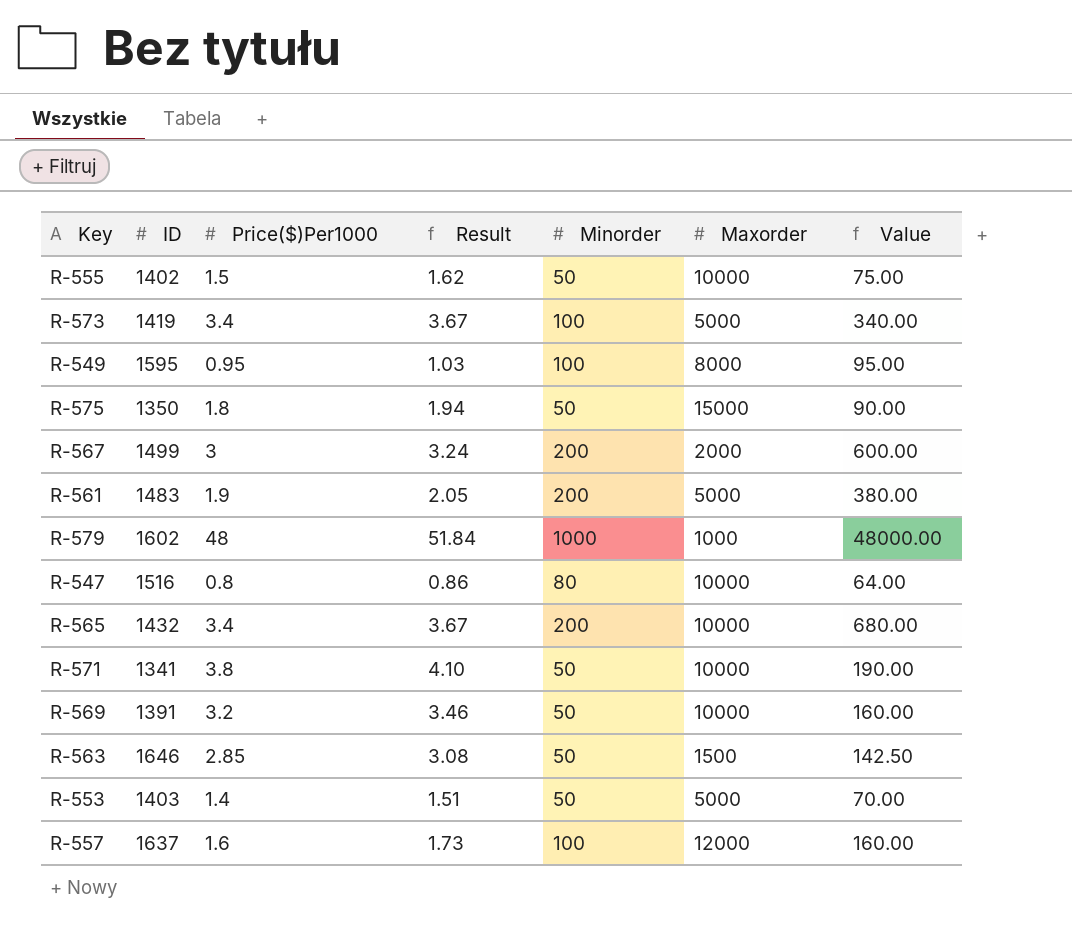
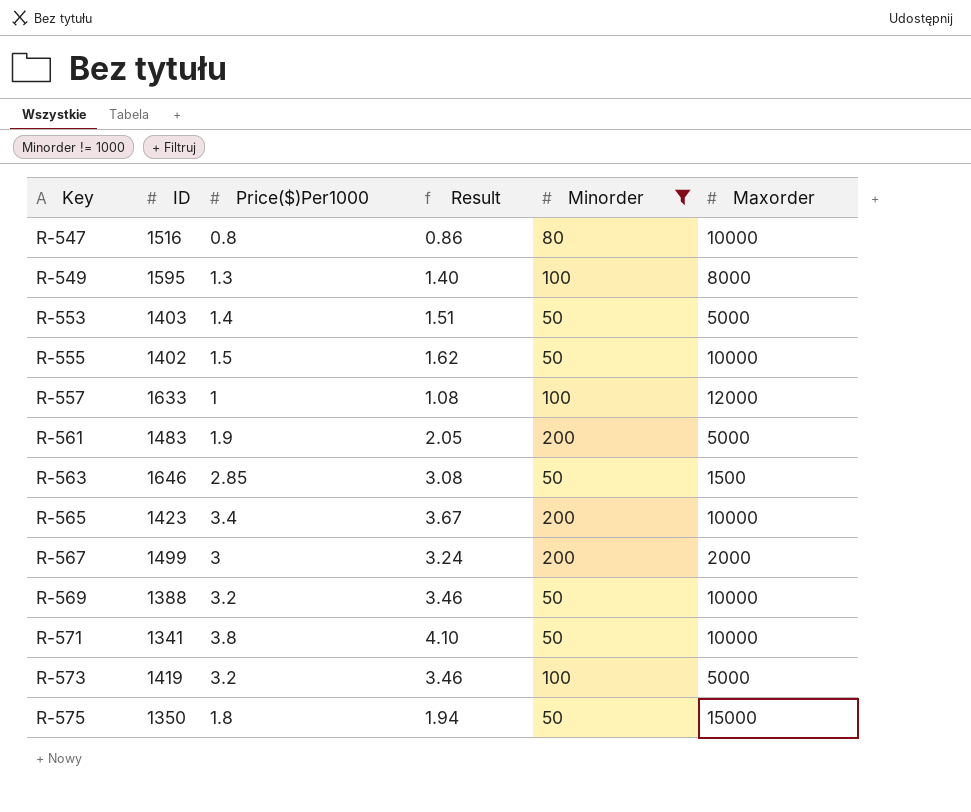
filter: none -> Minorder != 1000
row order: none -> Key ascending
column Value | formula: [Price($)Per1000] * [Minorder] -> none
R-549 | Price($)Per1000: 0.95 -> 1.3
R-549 | Result: 1.03 -> 1.40
R-557 | ID: 1637 -> 1633
R-557 | Price($)Per1000: 1.6 -> 1
R-557 | Result: 1.73 -> 1.08
R-565 | ID: 1432 -> 1423
R-569 | ID: 1391 -> 1388
R-573 | Price($)Per1000: 3.4 -> 3.2
R-573 | Result: 3.67 -> 3.46

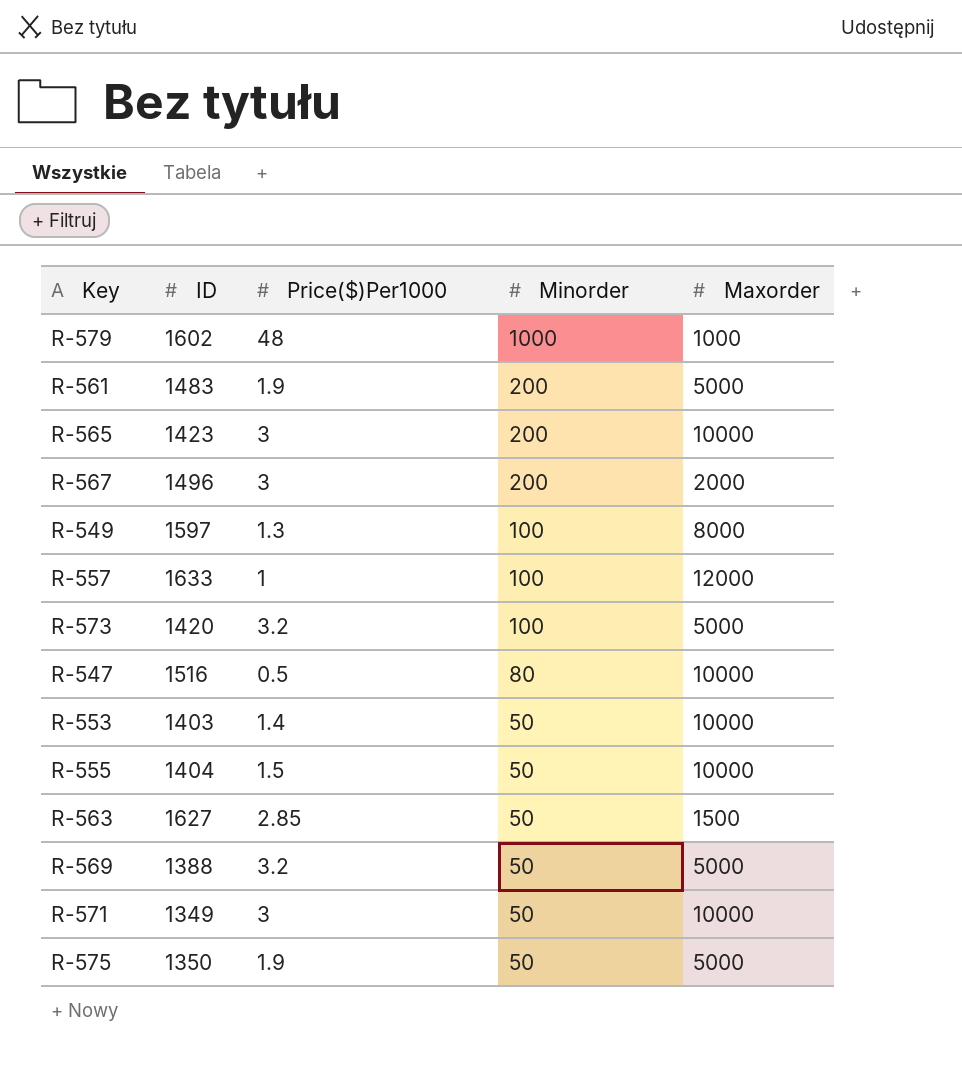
filter: Minorder != 1000 -> none
row order: Key ascending -> Minorder descending
column Result | formula: [Price($)Per1000] * 1.08 -> none
R-565 | Price($)Per1000: 3.4 -> 3
R-567 | ID: 1499 -> 1496
R-549 | ID: 1595 -> 1597
R-573 | ID: 1419 -> 1420
R-547 | Price($)Per1000: 0.8 -> 0.5
R-553 | Maxorder: 5000 -> 10000
R-555 | ID: 1402 -> 1404
R-563 | ID: 1646 -> 1627
R-569 | Maxorder: 10000 -> 5000
R-571 | ID: 1341 -> 1349
R-571 | Price($)Per1000: 3.8 -> 3
R-575 | Price($)Per1000: 1.8 -> 1.9
R-575 | Maxorder: 15000 -> 5000

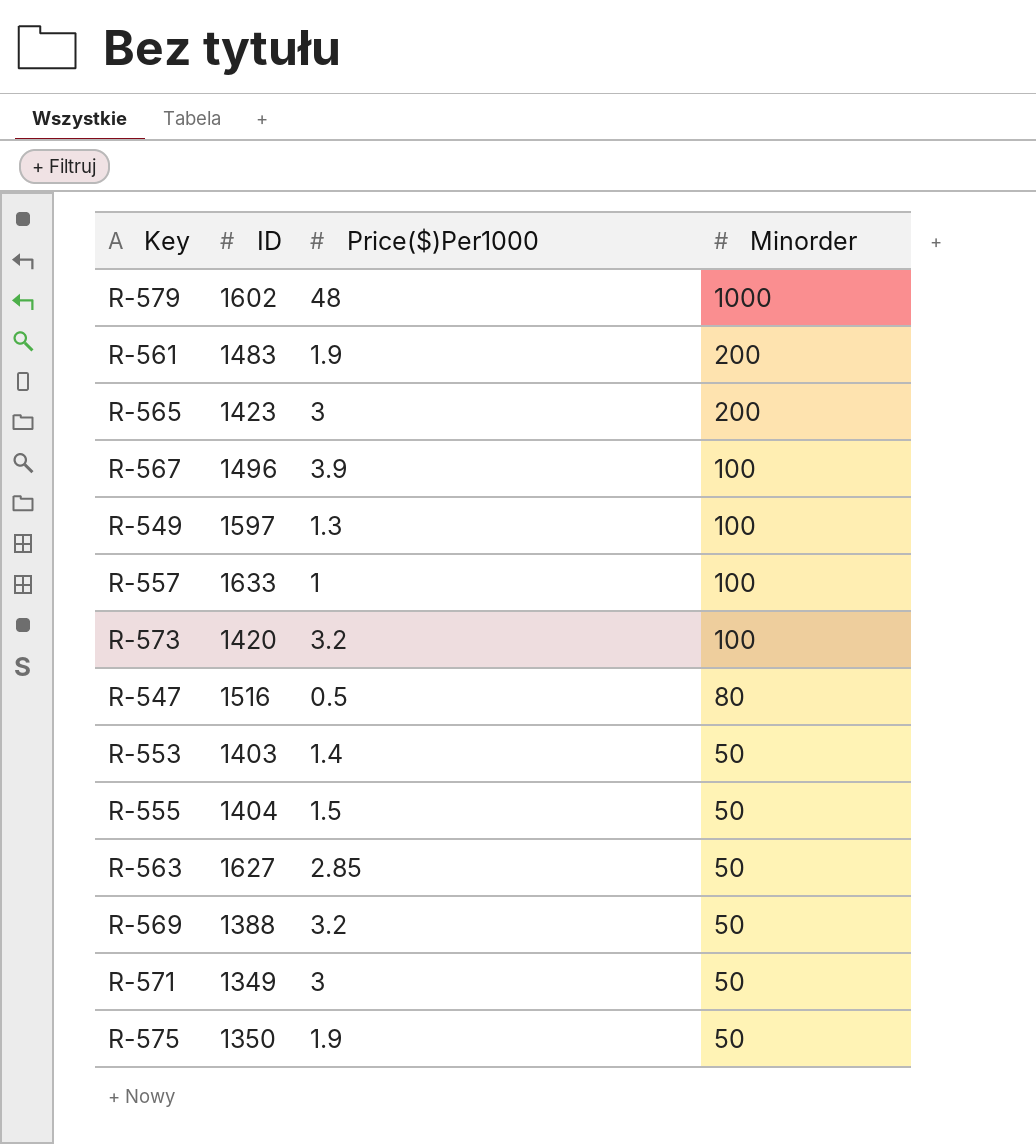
column Maxorder | position: 5 -> none
R-567 | Price($)Per1000: 3 -> 3.9
R-567 | Minorder: 200 -> 100

